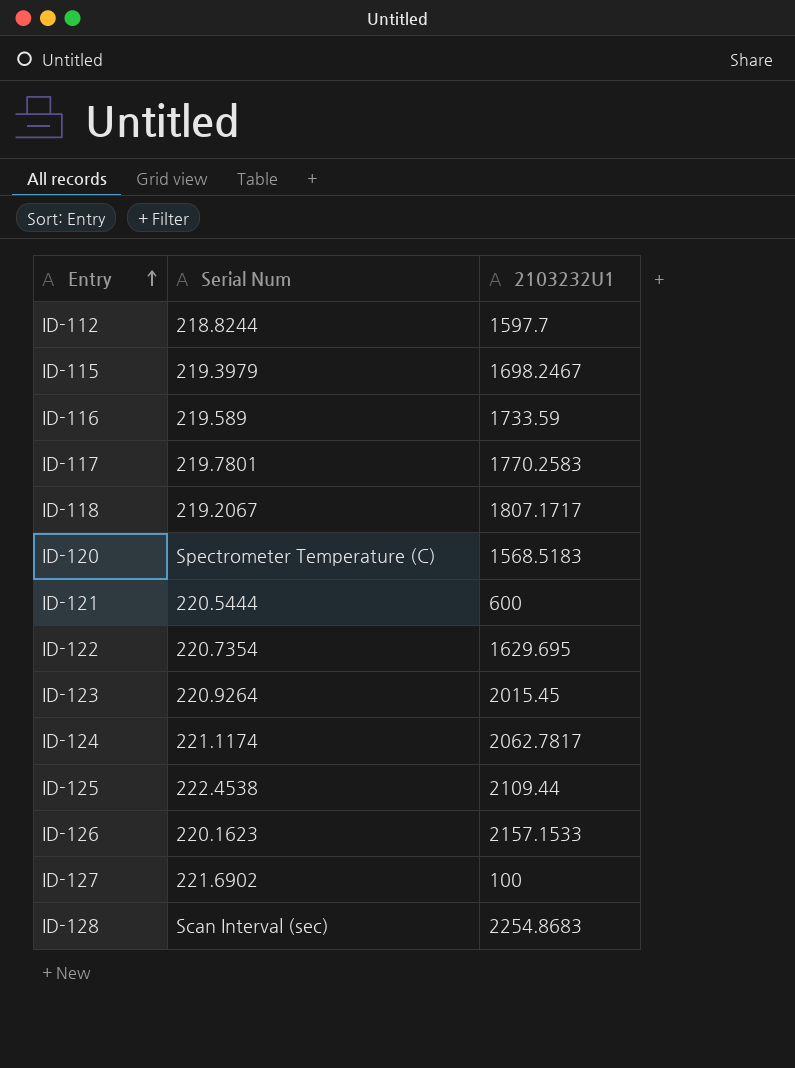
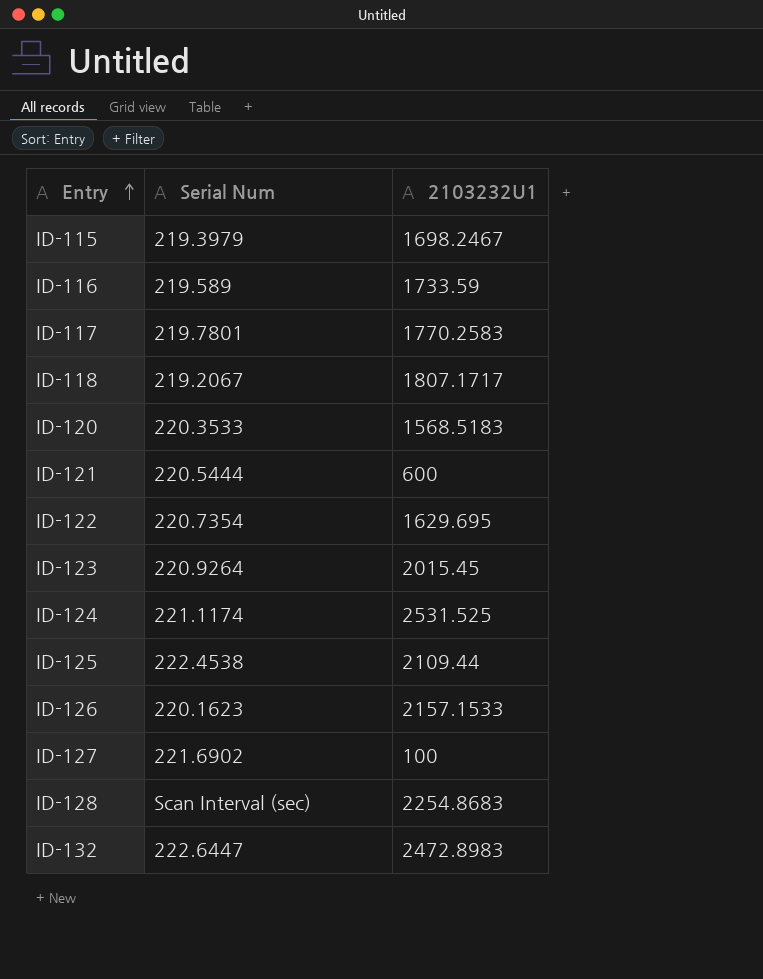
row ID-112: 218.8244 | 1597.7 -> none
ID-120 | Serial Num: Spectrometer Temperature (C) -> 220.3533
ID-124 | 2103232U1: 2062.7817 -> 2531.525
row ID-132: none -> 222.6447 | 2472.8983

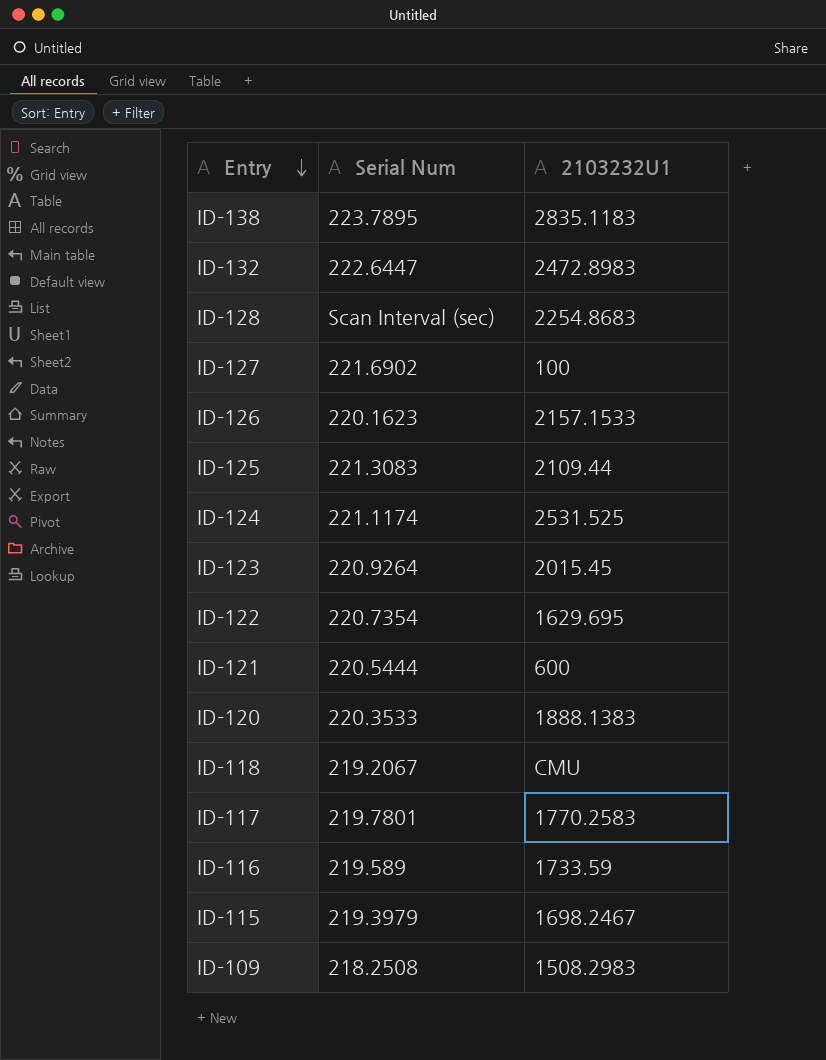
row order: Entry ascending -> Entry descending
row ID-138: none -> 223.7895 | 2835.1183
ID-125 | Serial Num: 222.4538 -> 221.3083
ID-120 | 2103232U1: 1568.5183 -> 1888.1383
ID-118 | 2103232U1: 1807.1717 -> CMU
row ID-109: none -> 218.2508 | 1508.2983

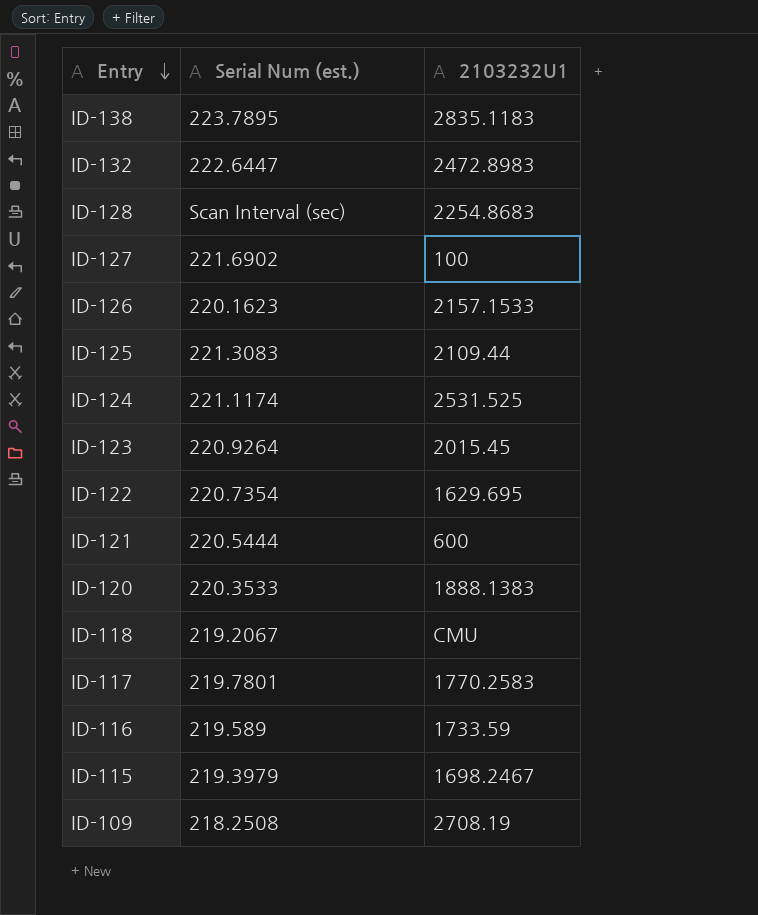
column name: Serial Num -> Serial Num (est.)
ID-109 | 2103232U1: 1508.2983 -> 2708.19

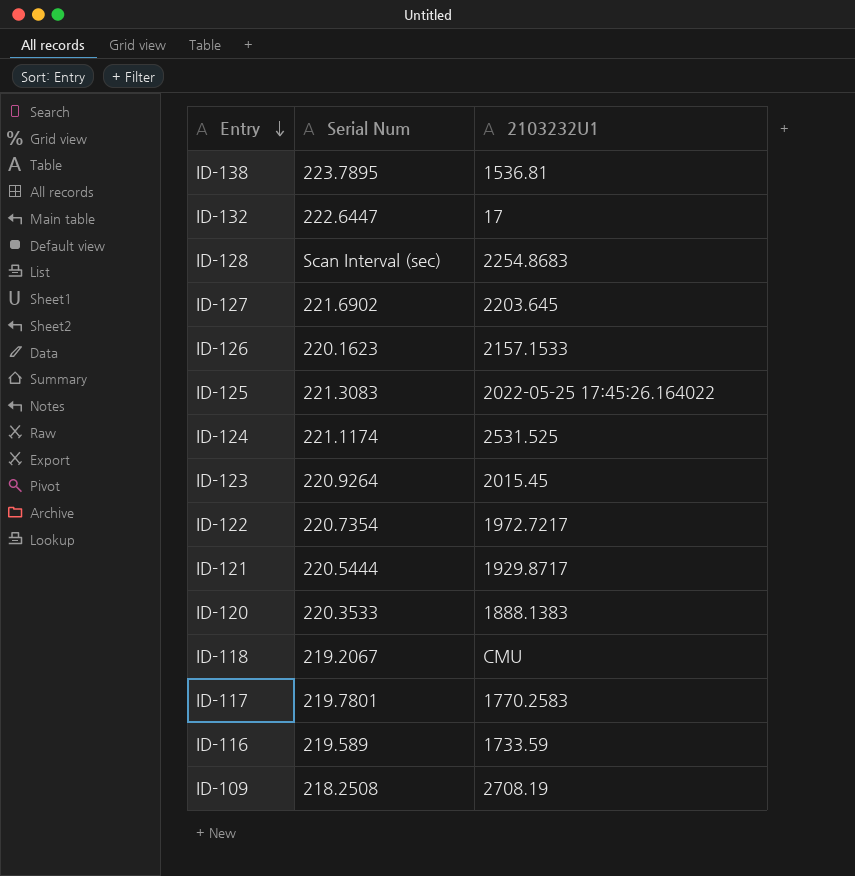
column name: Serial Num (est.) -> Serial Num
row ID-115: 219.3979 | 1698.2467 -> none
ID-138 | 2103232U1: 2835.1183 -> 1536.81
ID-132 | 2103232U1: 2472.8983 -> 17
ID-127 | 2103232U1: 100 -> 2203.645
ID-125 | 2103232U1: 2109.44 -> 2022-05-25 17:45:26.164022
ID-122 | 2103232U1: 1629.695 -> 1972.7217
ID-121 | 2103232U1: 600 -> 1929.8717

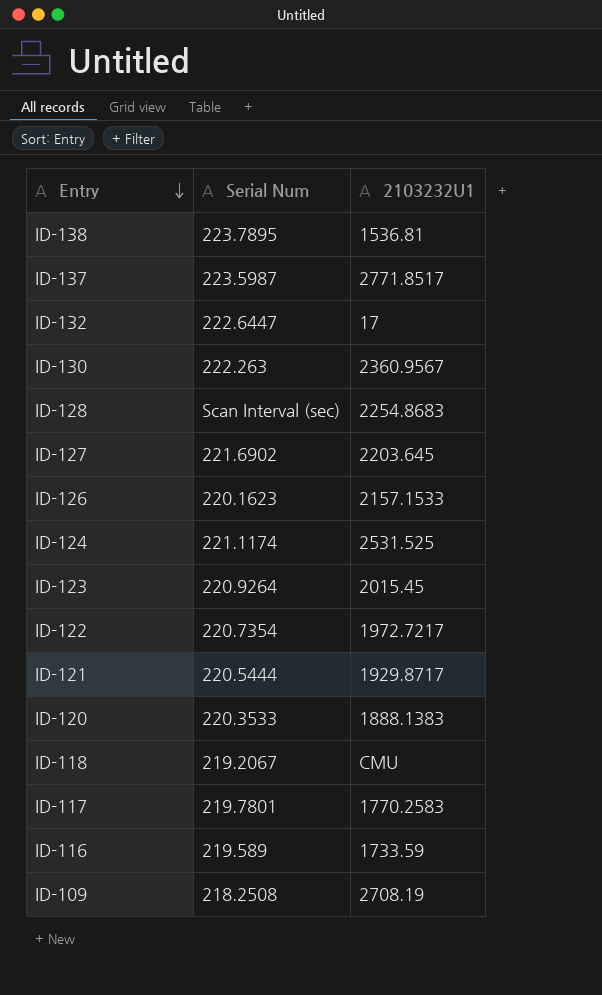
row ID-125: 221.3083 | 2022-05-25 17:45:26.164022 -> none
row ID-137: none -> 223.5987 | 2771.8517
row ID-130: none -> 222.263 | 2360.9567

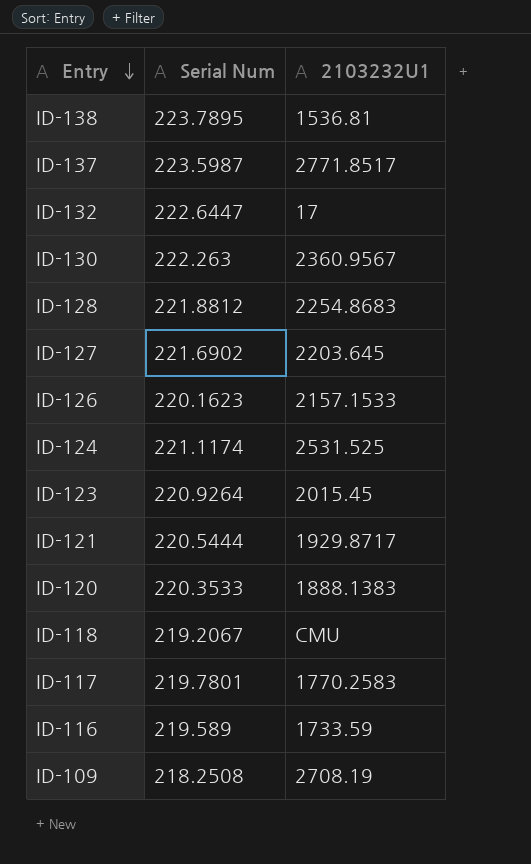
row ID-122: 220.7354 | 1972.7217 -> none
ID-128 | Serial Num: Scan Interval (sec) -> 221.8812

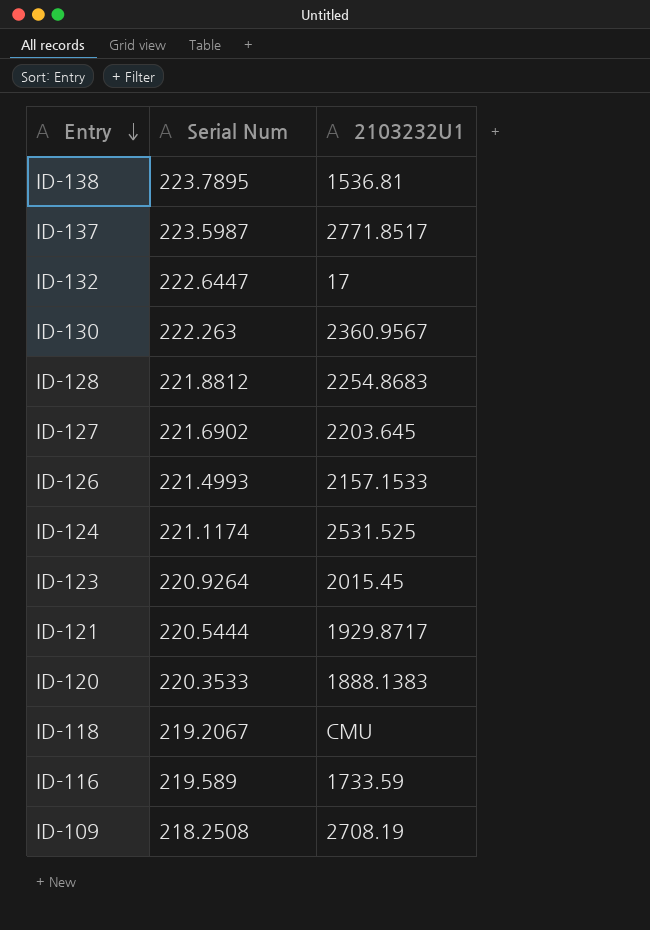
row ID-117: 219.7801 | 1770.2583 -> none
ID-126 | Serial Num: 220.1623 -> 221.4993

